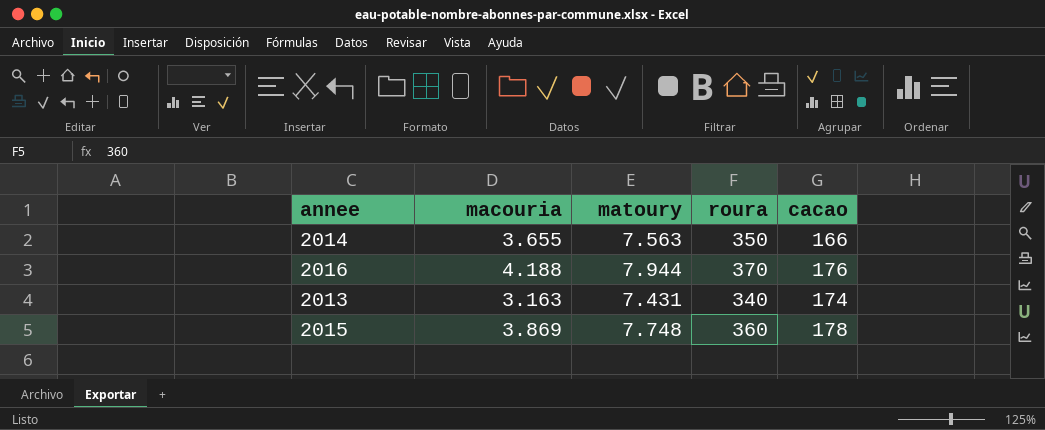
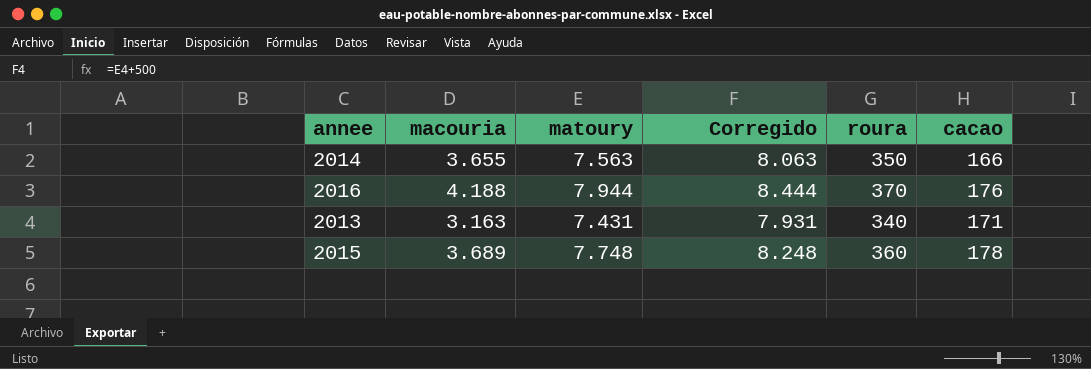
column Corregido | formula: none -> [matoury] + 500
2013 | cacao: 174 -> 171
2015 | macouria: 3.869 -> 3.689

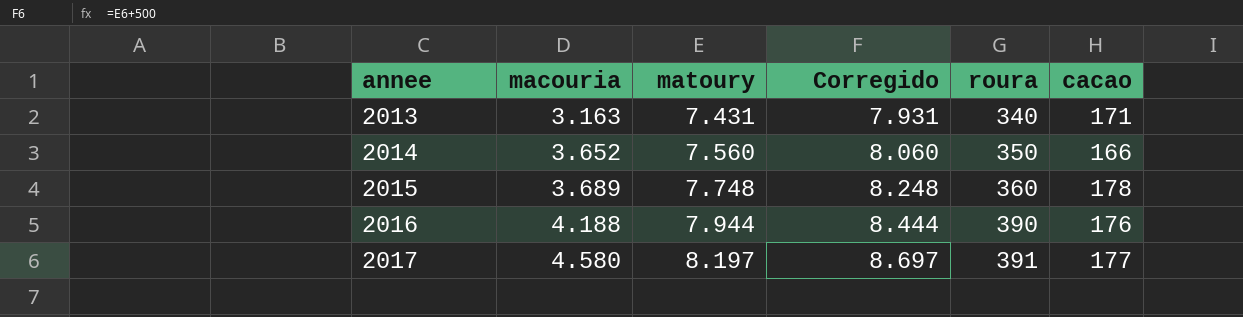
row order: none -> annee ascending
2014 | macouria: 3.655 -> 3.652
2014 | matoury: 7.563 -> 7.560
2014 | Corregido: 8.063 -> 8.060
2016 | roura: 370 -> 390
row 2017: none -> 4.580 | 8.197 | 8.697 | 391 | 177

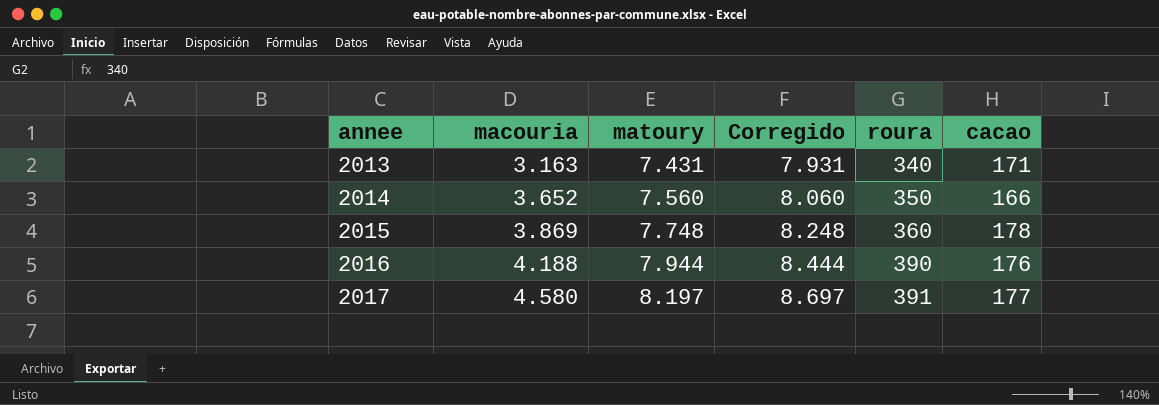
2015 | macouria: 3.689 -> 3.869

